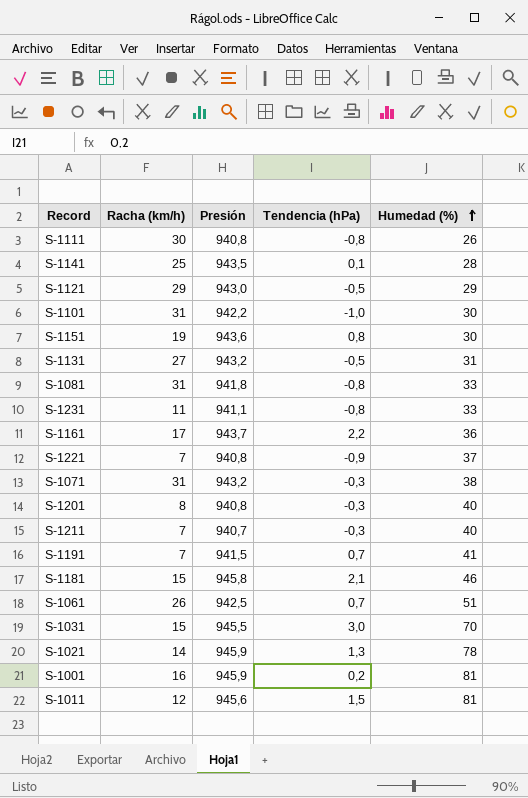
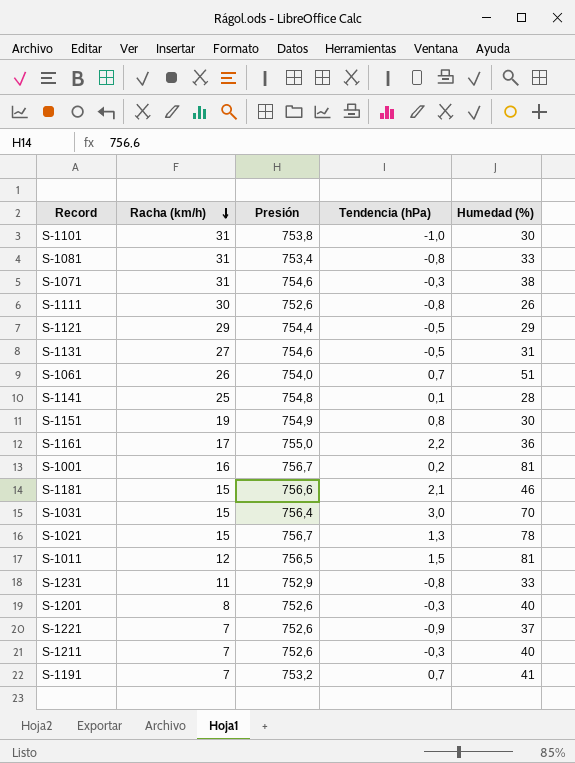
row order: Humedad (%) ascending -> Racha (km/h) descending
S-1101 | Presión: 942,2 -> 753,8
S-1081 | Presión: 941,8 -> 753,4
S-1071 | Presión: 943,2 -> 754,6
S-1111 | Presión: 940,8 -> 752,6
S-1121 | Presión: 943,0 -> 754,4
S-1131 | Presión: 943,2 -> 754,6
S-1061 | Presión: 942,5 -> 754,0
S-1141 | Presión: 943,5 -> 754,8
S-1151 | Presión: 943,6 -> 754,9
S-1161 | Presión: 943,7 -> 755,0
S-1001 | Presión: 945,9 -> 756,7
S-1181 | Presión: 945,8 -> 756,6
S-1031 | Presión: 945,5 -> 756,4
S-1021 | Racha (km/h): 14 -> 15
S-1021 | Presión: 945,9 -> 756,7
S-1011 | Presión: 945,6 -> 756,5
S-1231 | Presión: 941,1 -> 752,9
S-1201 | Presión: 940,8 -> 752,6
S-1221 | Presión: 940,8 -> 752,6
S-1211 | Presión: 940,7 -> 752,6
S-1191 | Presión: 941,5 -> 753,2

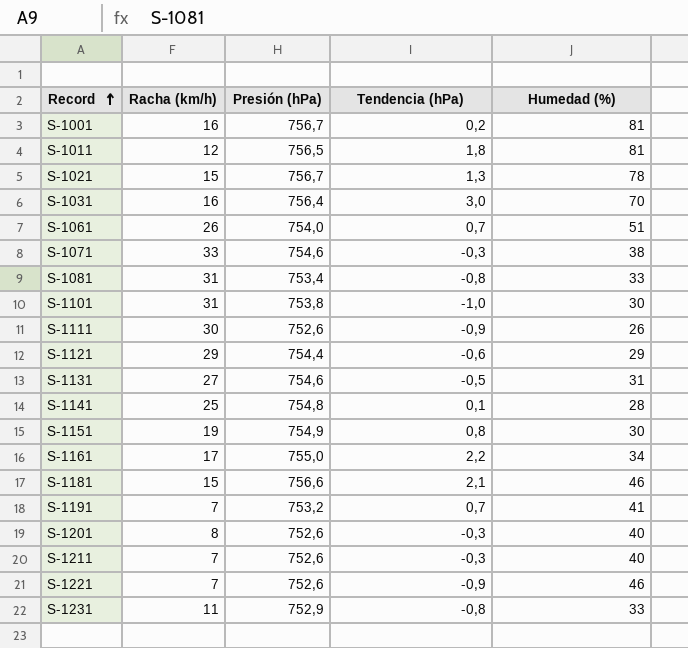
row order: Racha (km/h) descending -> Record ascending
column name: Presión -> Presión (hPa)
S-1011 | Tendencia (hPa): 1,5 -> 1,8
S-1031 | Racha (km/h): 15 -> 16
S-1071 | Racha (km/h): 31 -> 33
S-1111 | Tendencia (hPa): -0,8 -> -0,9
S-1121 | Tendencia (hPa): -0,5 -> -0,6
S-1161 | Humedad (%): 36 -> 34
S-1221 | Humedad (%): 37 -> 46

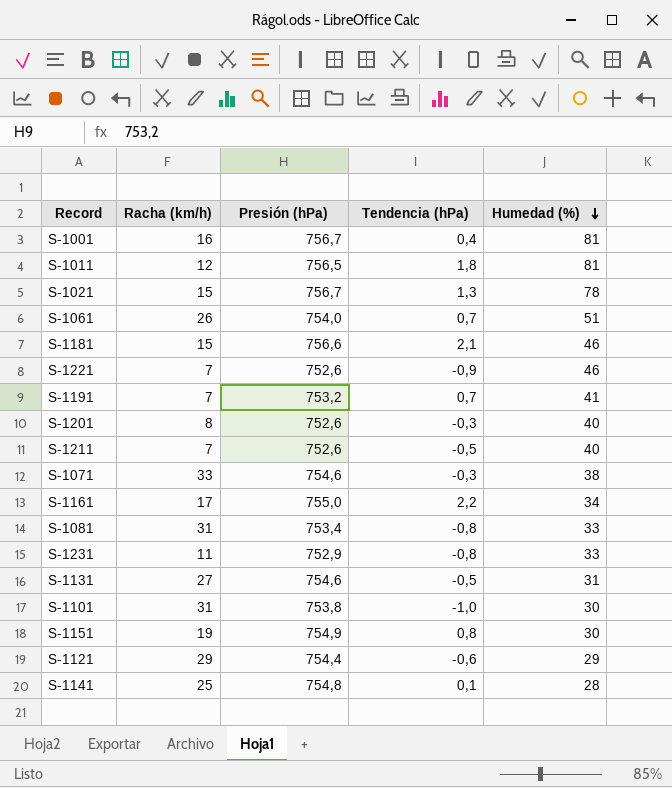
row order: Record ascending -> Humedad (%) descending
row S-1031: 16 | 756,4 | 3,0 | 70 -> none
row S-1111: 30 | 752,6 | -0,9 | 26 -> none
S-1001 | Tendencia (hPa): 0,2 -> 0,4
S-1211 | Tendencia (hPa): -0,3 -> -0,5

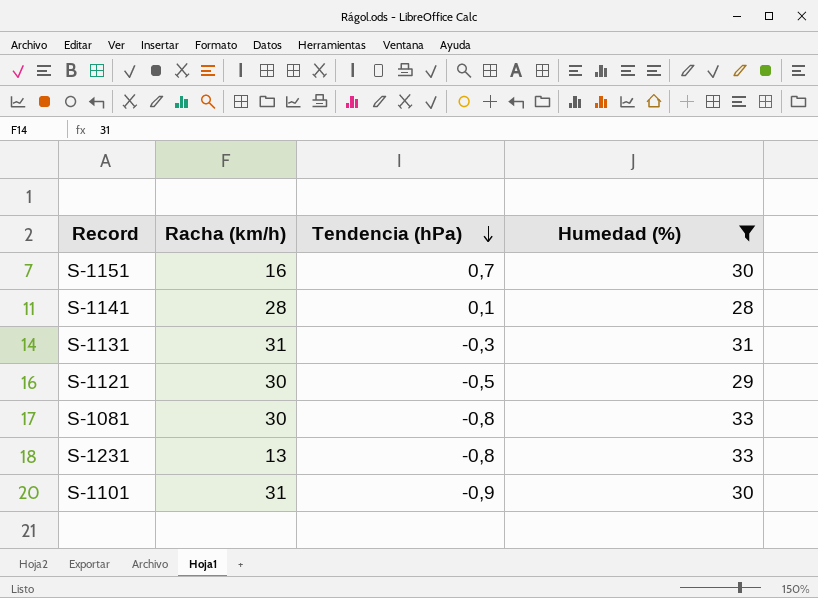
filter: none -> Humedad (%) <= 33
row order: Humedad (%) descending -> Tendencia (hPa) descending
column Presión (hPa) | position: 3 -> none
S-1151 | Racha (km/h): 19 -> 16
S-1151 | Tendencia (hPa): 0,8 -> 0,7
S-1141 | Racha (km/h): 25 -> 28
S-1131 | Racha (km/h): 27 -> 31
S-1131 | Tendencia (hPa): -0,5 -> -0,3
S-1121 | Racha (km/h): 29 -> 30
S-1121 | Tendencia (hPa): -0,6 -> -0,5
S-1081 | Racha (km/h): 31 -> 30
S-1231 | Racha (km/h): 11 -> 13
S-1101 | Tendencia (hPa): -1,0 -> -0,9

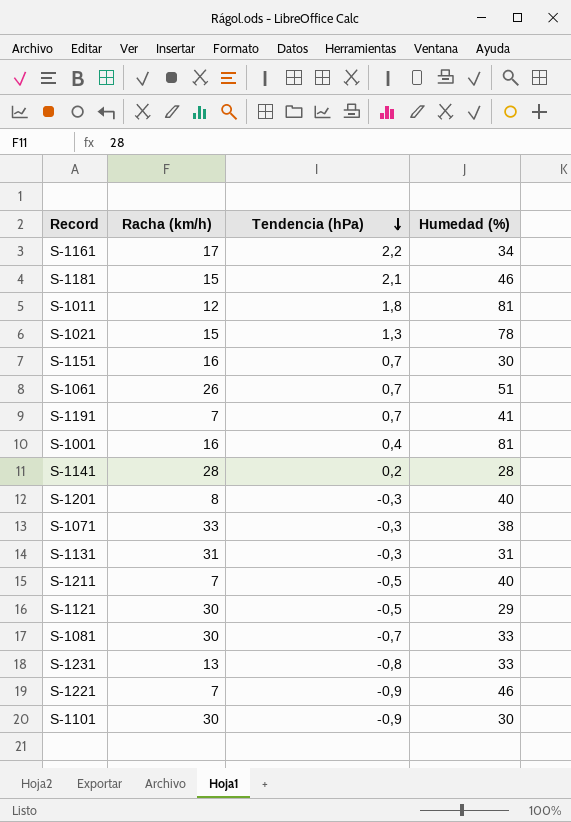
filter: Humedad (%) <= 33 -> none
S-1141 | Tendencia (hPa): 0,1 -> 0,2
S-1081 | Tendencia (hPa): -0,8 -> -0,7
S-1101 | Racha (km/h): 31 -> 30

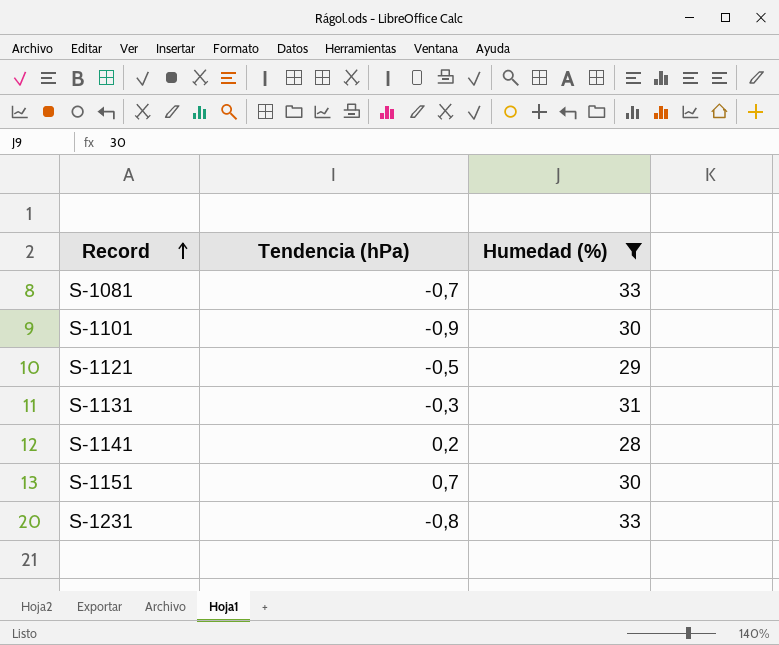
filter: none -> Humedad (%) <= 33
row order: Tendencia (hPa) descending -> Record ascending
column Racha (km/h) | position: 2 -> none

